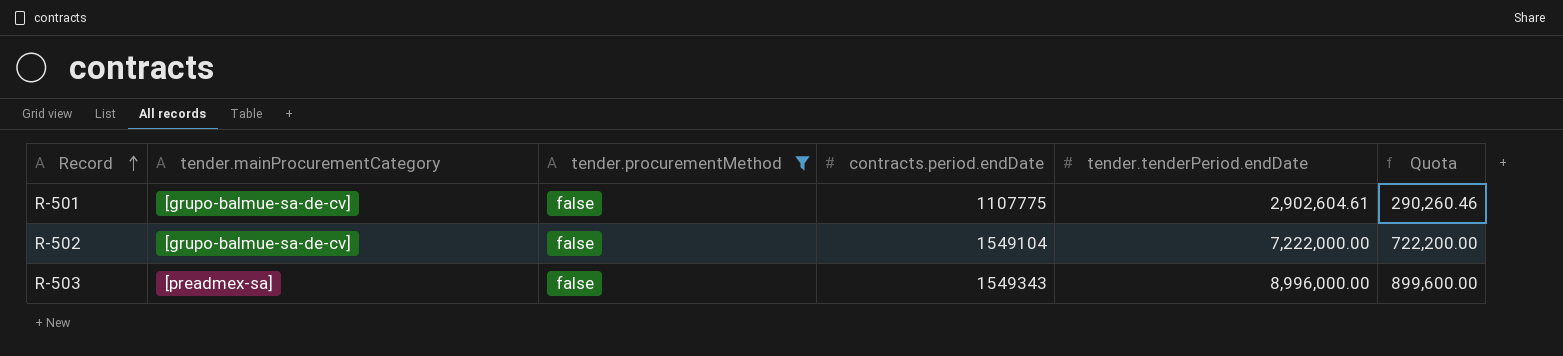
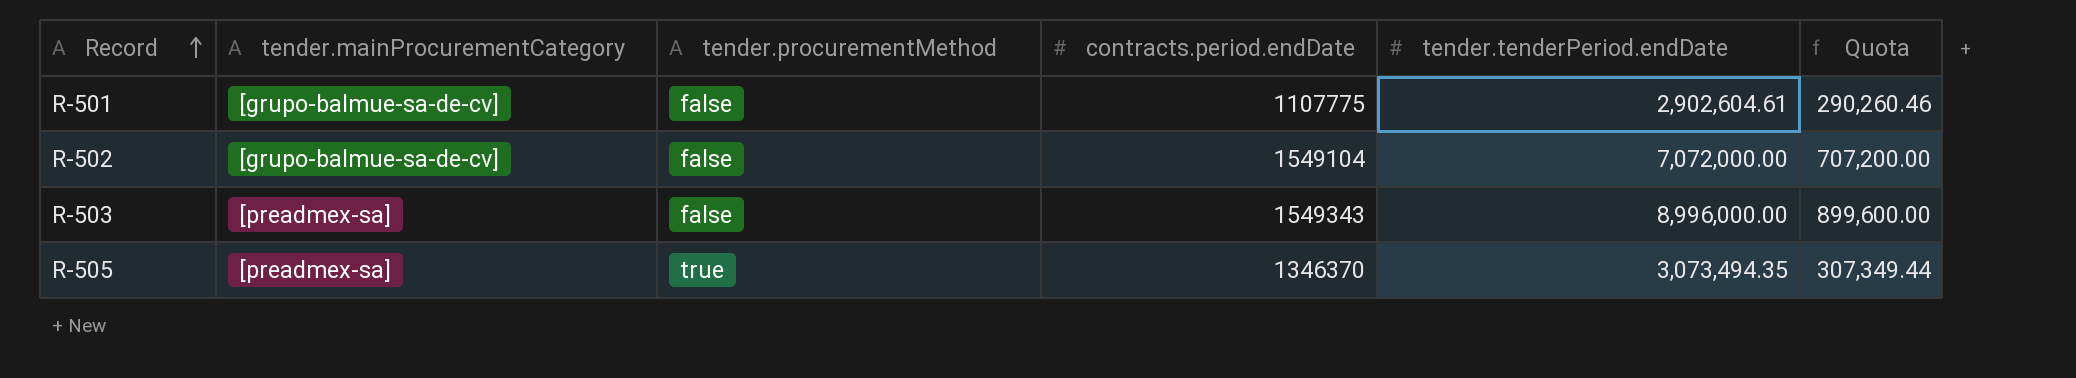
filter: tender.procurementMethod = false -> none
R-502 | tender.tenderPeriod.endDate: 7,222,000.00 -> 7,072,000.00
R-502 | Quota: 722,200.00 -> 707,200.00

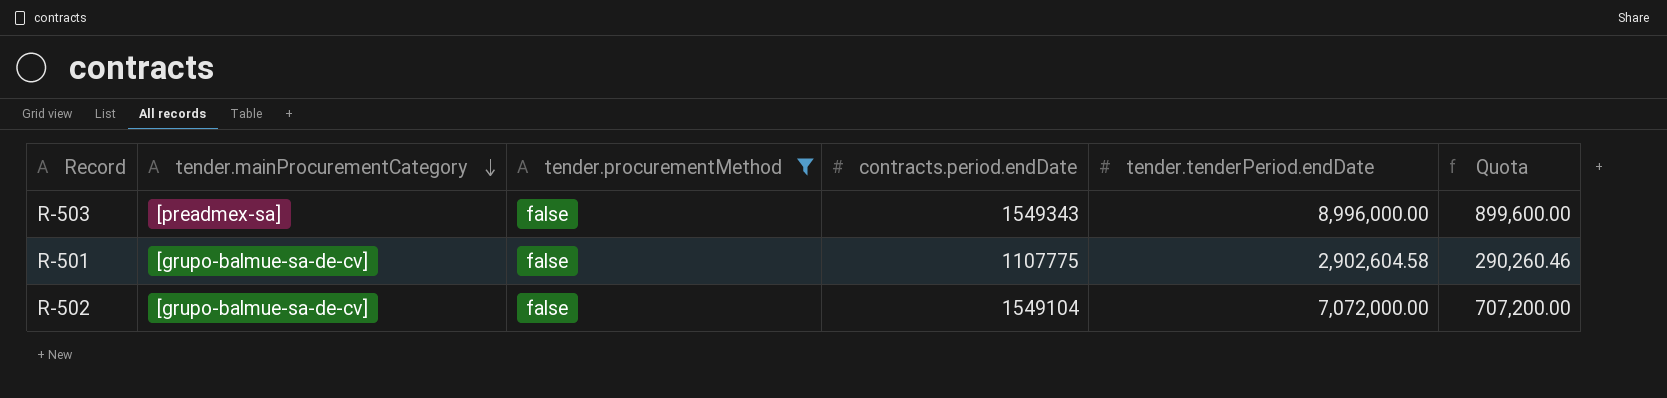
filter: none -> tender.procurementMethod = false
row order: Record ascending -> tender.mainProcurementCategory descending
R-501 | tender.tenderPeriod.endDate: 2,902,604.61 -> 2,902,604.58

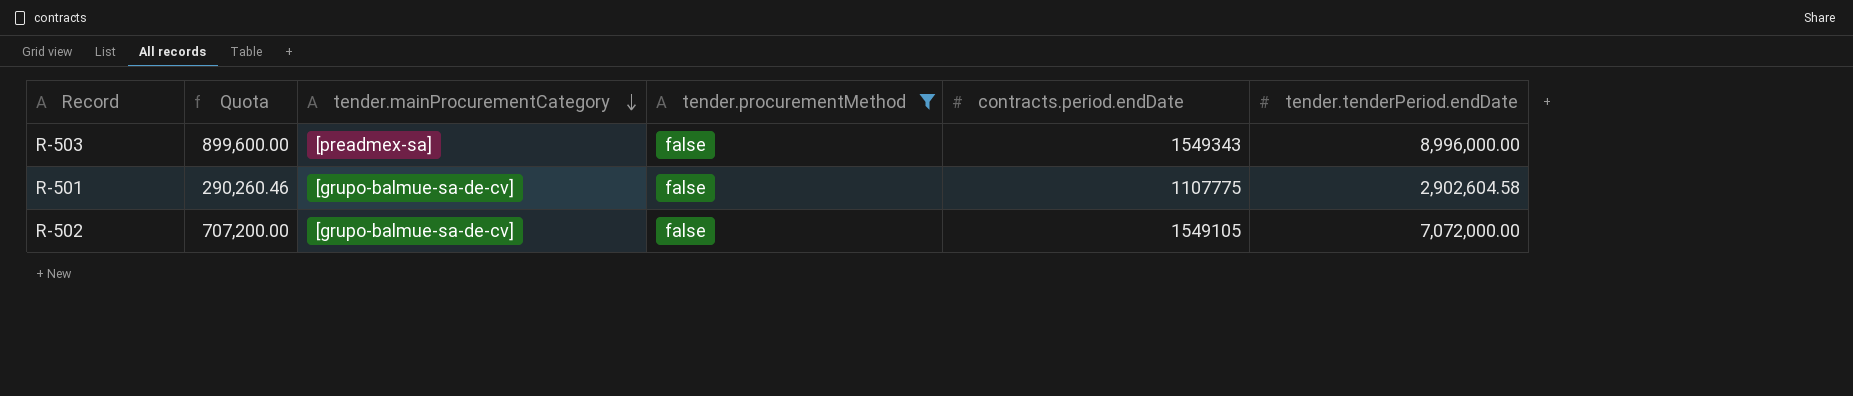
column Quota | position: 6 -> 2
R-502 | contracts.period.endDate: 1549104 -> 1549105

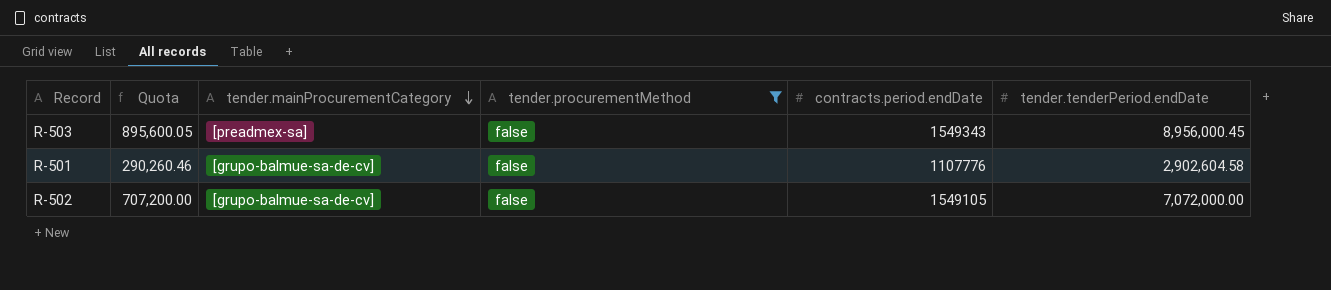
R-503 | Quota: 899,600.00 -> 895,600.05
R-503 | tender.tenderPeriod.endDate: 8,996,000.00 -> 8,956,000.45
R-501 | contracts.period.endDate: 1107775 -> 1107776

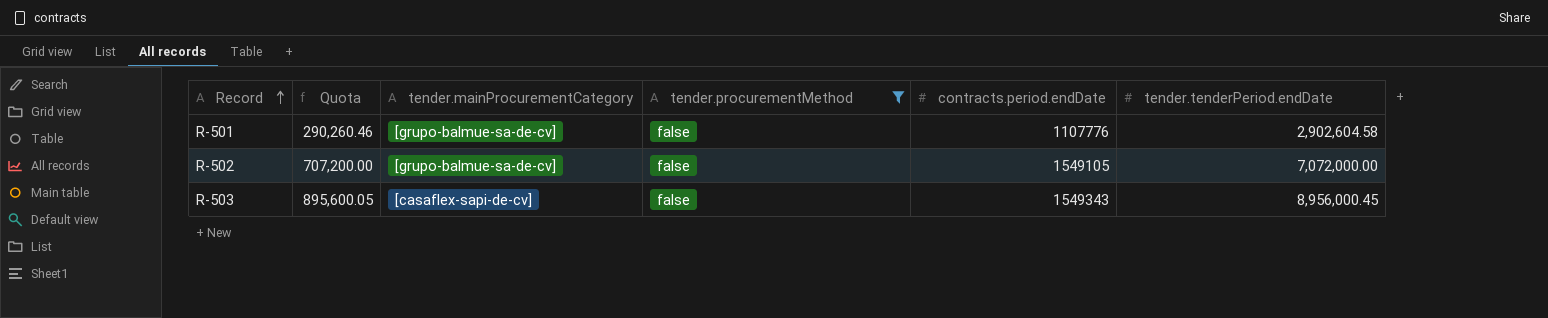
row order: tender.mainProcurementCategory descending -> Record ascending
R-503 | tender.mainProcurementCategory: [preadmex-sa] -> [casaflex-sapi-de-cv]

